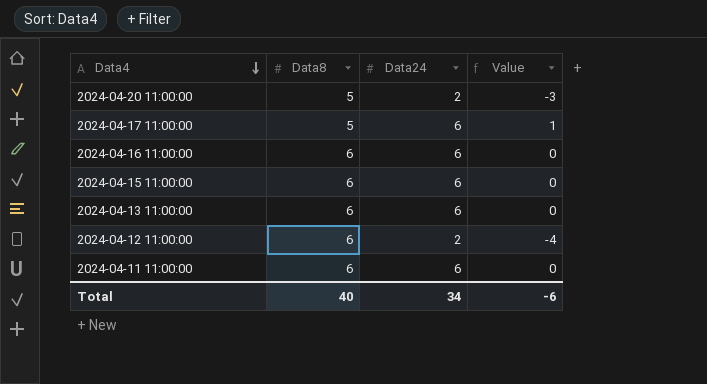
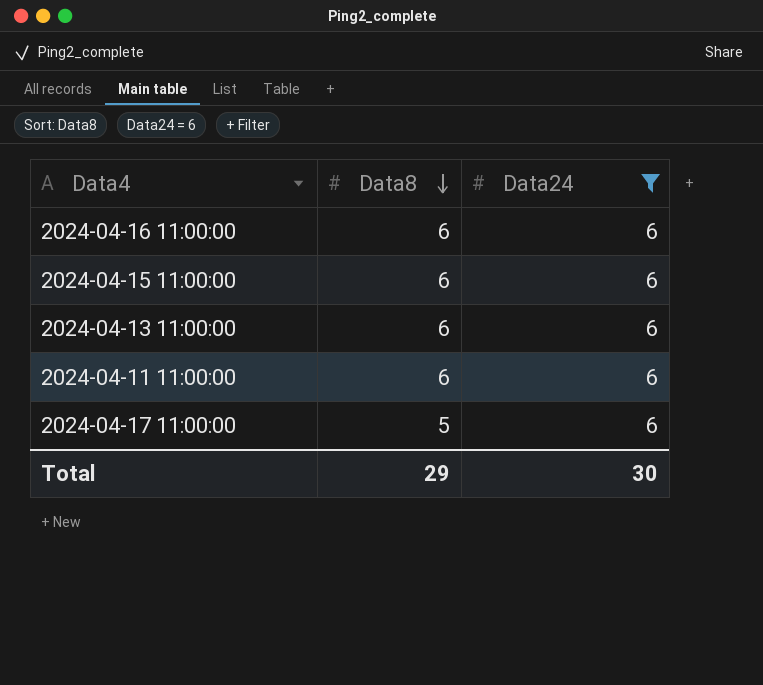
filter: none -> Data24 = 6
row order: Data4 descending -> Data8 descending
column Value | formula: [Data24] - [Data8] -> none
Total | Data8: 40 -> 29
Total | Data24: 34 -> 30

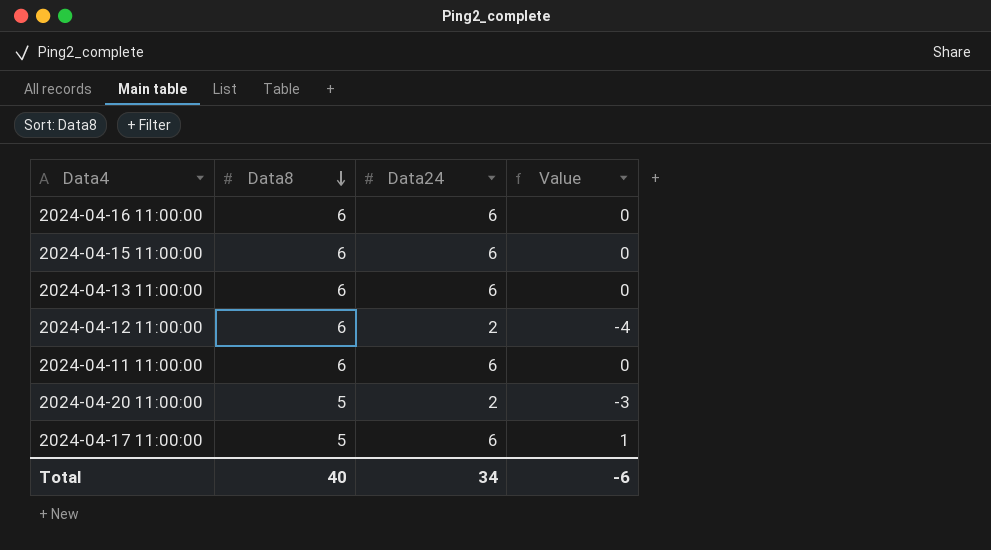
filter: Data24 = 6 -> none
column Value | formula: none -> [Data24] - [Data8]
Total | Data8: 29 -> 40
Total | Data24: 30 -> 34

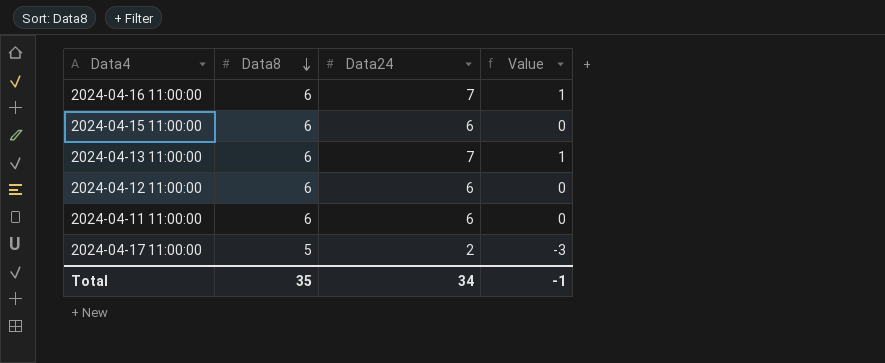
row 2024-04-20 11:00:00: 5 | 2 | -3 -> none
2024-04-16 11:00:00 | Data24: 6 -> 7
2024-04-16 11:00:00 | Value: 0 -> 1
2024-04-13 11:00:00 | Data24: 6 -> 7
2024-04-13 11:00:00 | Value: 0 -> 1
2024-04-12 11:00:00 | Data24: 2 -> 6
2024-04-12 11:00:00 | Value: -4 -> 0
2024-04-17 11:00:00 | Data24: 6 -> 2
2024-04-17 11:00:00 | Value: 1 -> -3
Total | Data8: 40 -> 35
Total | Value: -6 -> -1

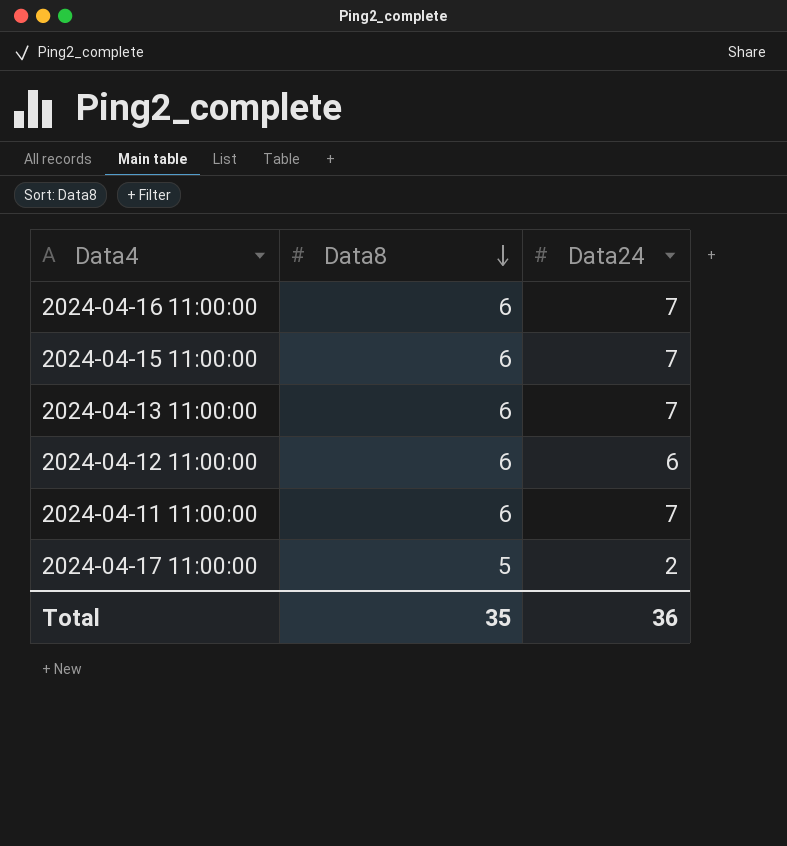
column Value | formula: [Data24] - [Data8] -> none
2024-04-15 11:00:00 | Data24: 6 -> 7
2024-04-11 11:00:00 | Data24: 6 -> 7
Total | Data24: 34 -> 36

